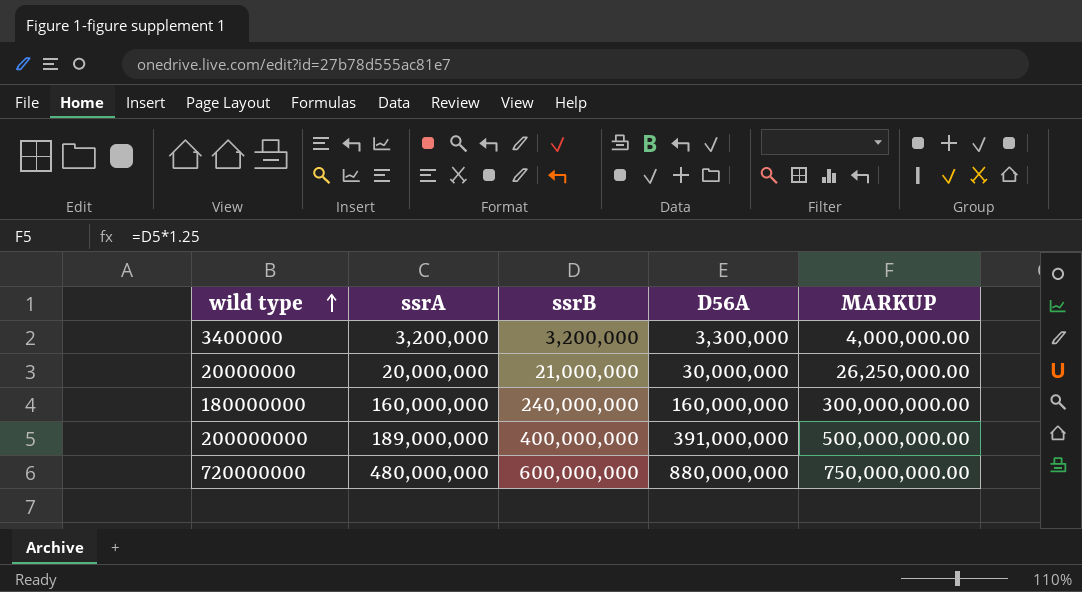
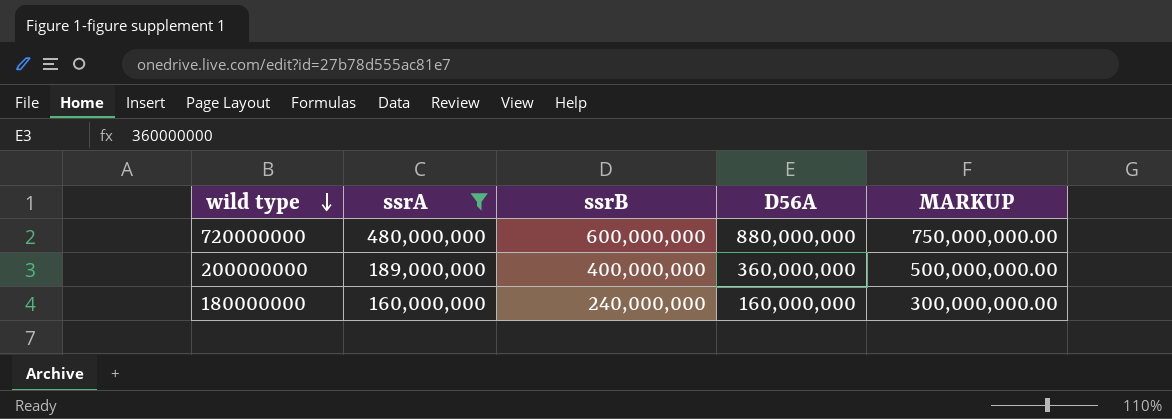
filter: none -> ssrA >= 160,000,000
row order: wild type ascending -> wild type descending
200000000 | D56A: 391,000,000 -> 360,000,000

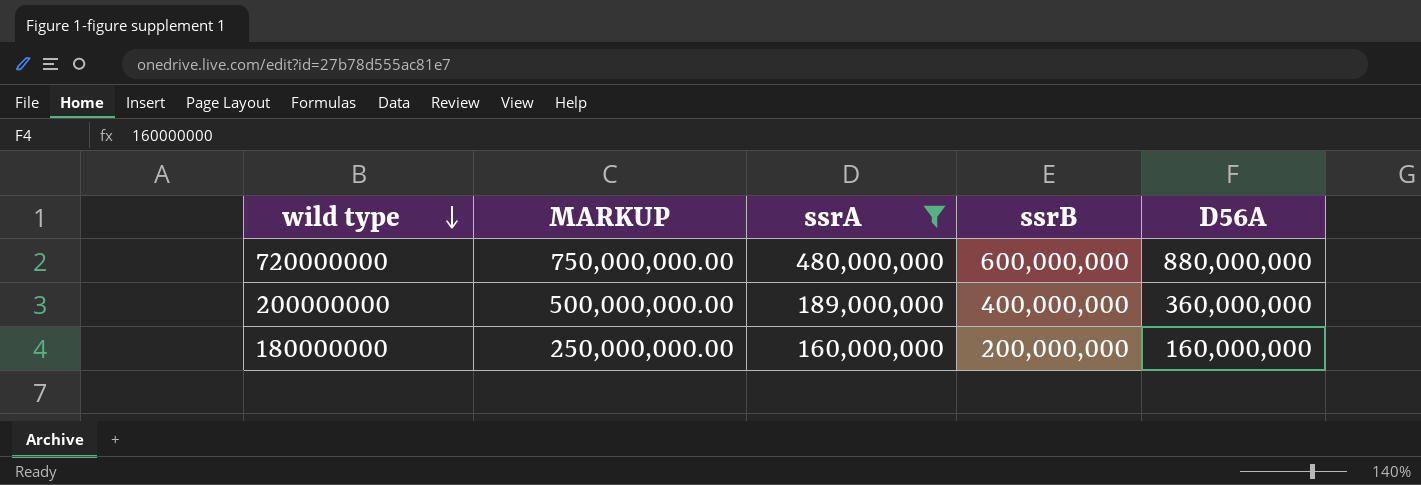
column MARKUP | position: 5 -> 2
180000000 | MARKUP: 300,000,000.00 -> 250,000,000.00
180000000 | ssrB: 240,000,000 -> 200,000,000

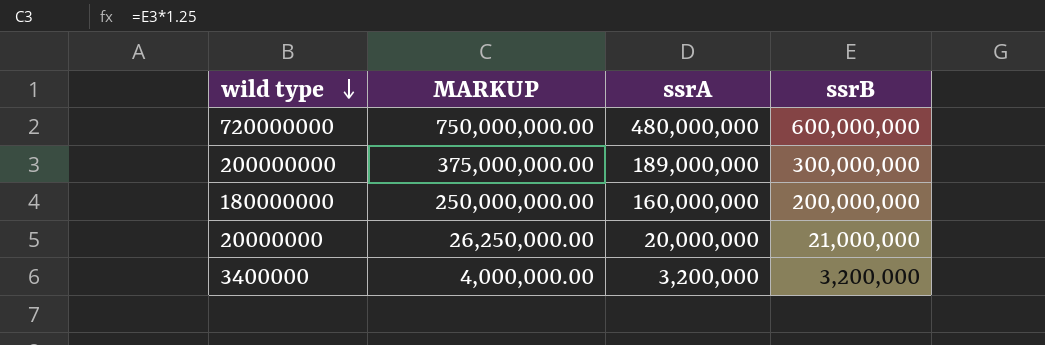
filter: ssrA >= 160,000,000 -> none
column D56A | position: 5 -> none
200000000 | MARKUP: 500,000,000.00 -> 375,000,000.00
200000000 | ssrB: 400,000,000 -> 300,000,000

